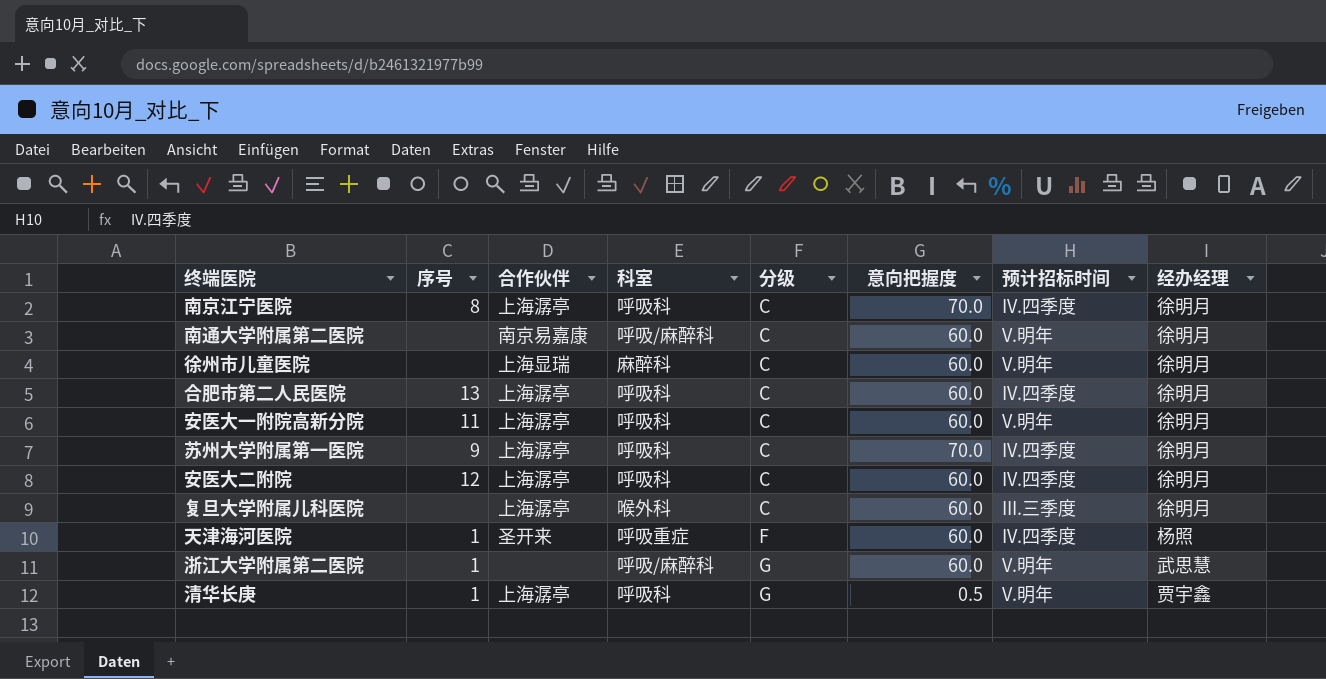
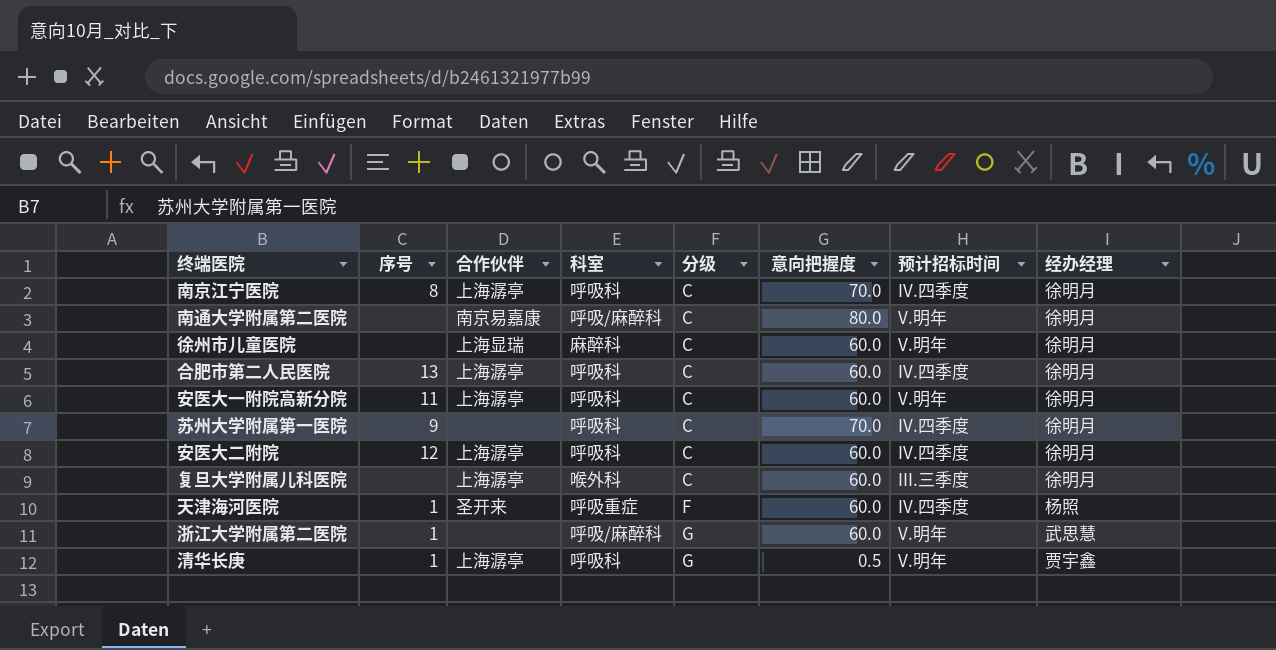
南通大学附属第二医院 | 意向把握度: 60.0 -> 80.0
苏州大学附属第一医院 | 合作伙伴: 上海潺亭 -> none

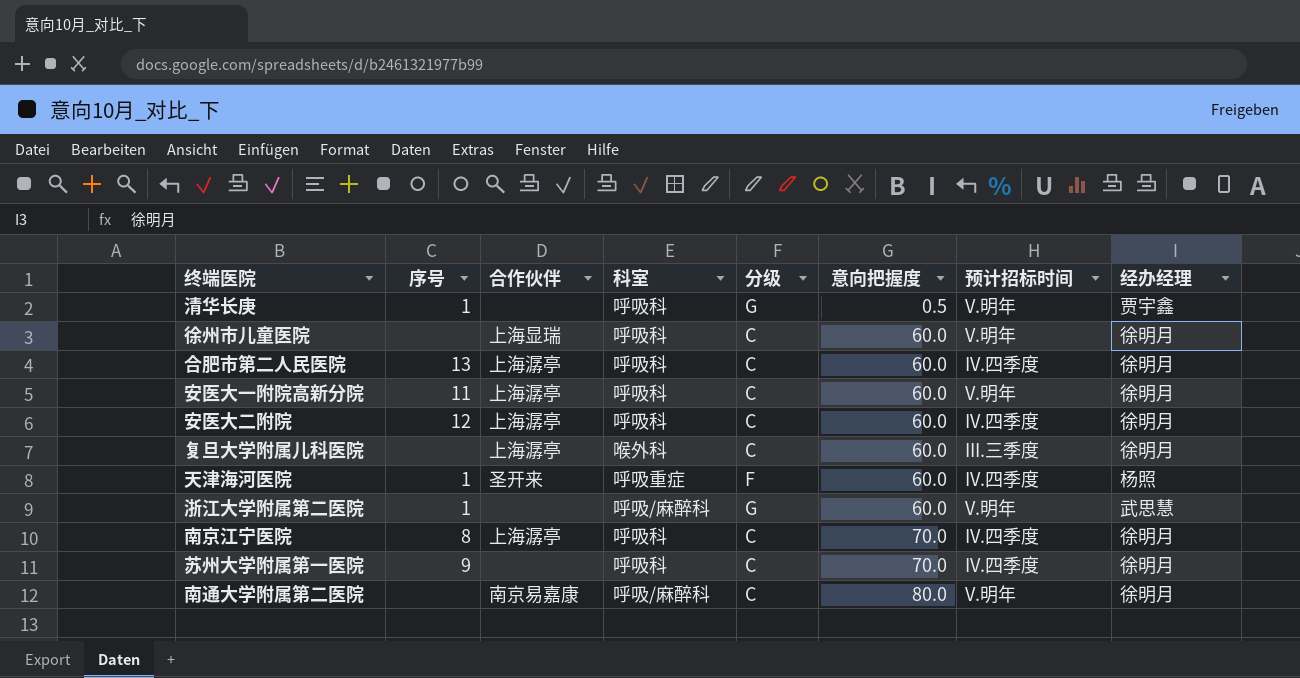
row order: 分级 ascending -> 意向把握度 ascending
清华长庚 | 合作伙伴: 上海潺亭 -> none
徐州市儿童医院 | 科室: 麻醉科 -> 呼吸科

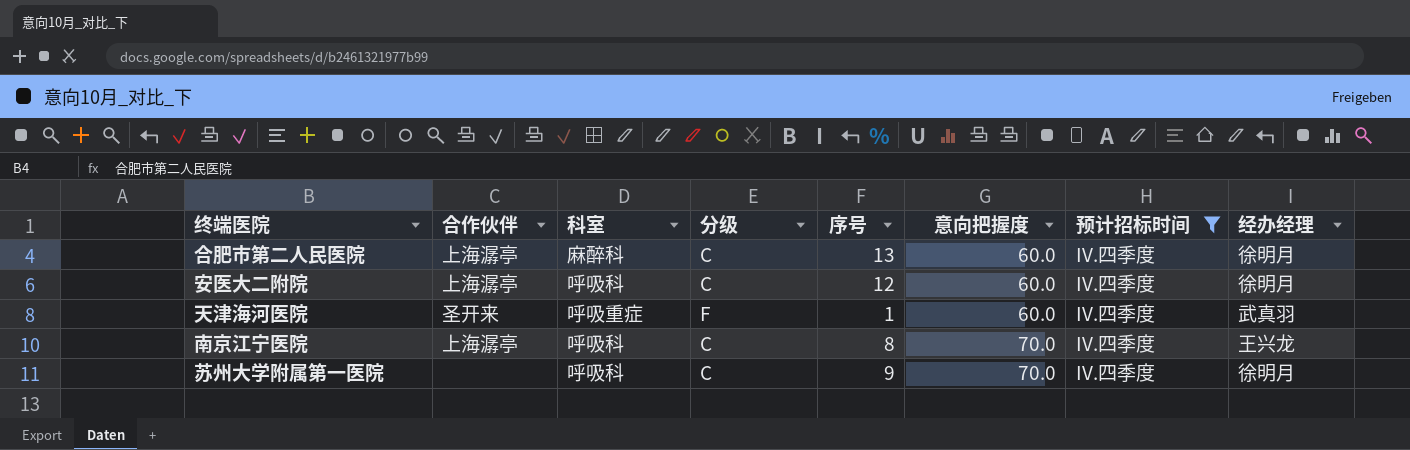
filter: none -> 预计招标时间 = IV.四季度
column 序号 | position: 2 -> 5
合肥市第二人民医院 | 科室: 呼吸科 -> 麻醉科
天津海河医院 | 经办经理: 杨照 -> 武真羽
南京江宁医院 | 经办经理: 徐明月 -> 王兴龙

